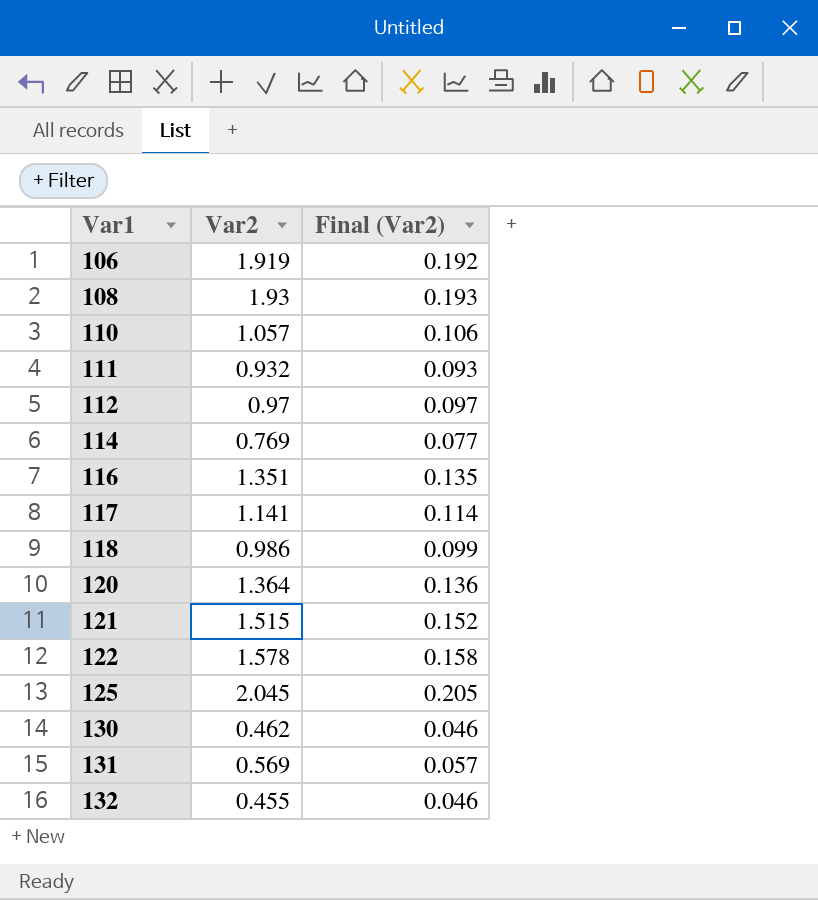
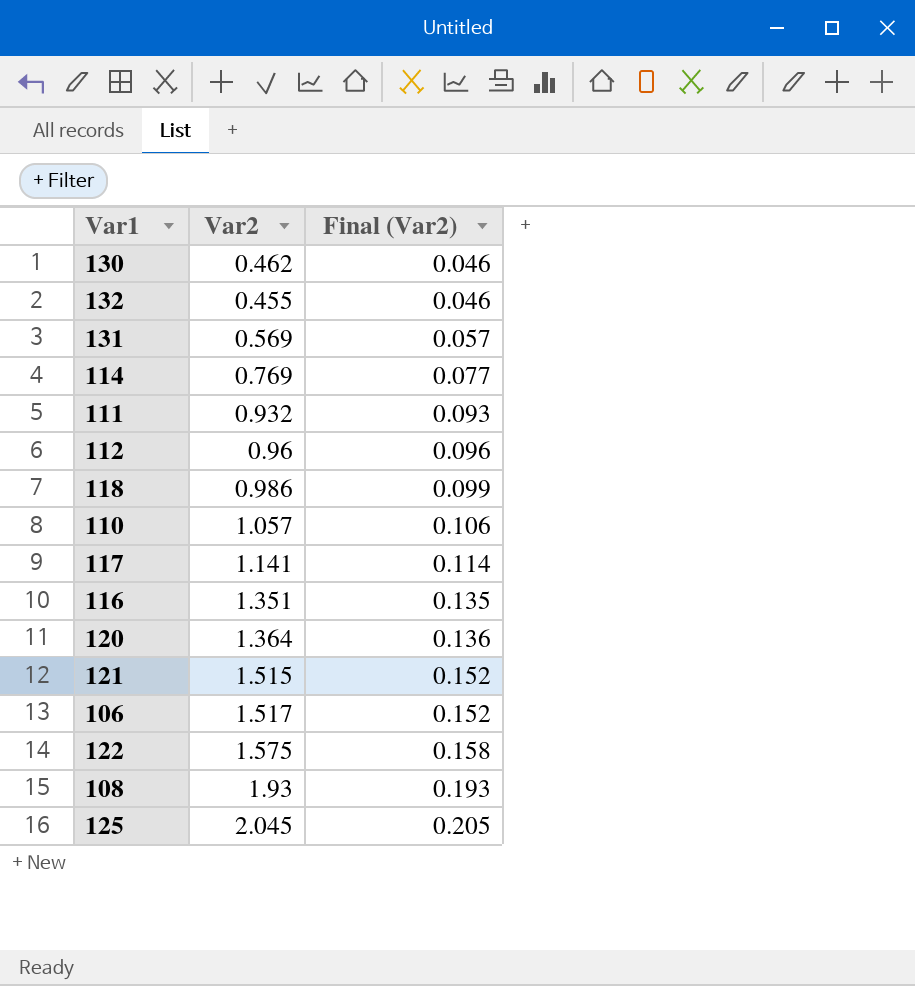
row order: Var1 ascending -> Final (Var2) ascending
112 | Var2: 0.97 -> 0.96
112 | Final (Var2): 0.097 -> 0.096
106 | Var2: 1.919 -> 1.517
106 | Final (Var2): 0.192 -> 0.152
122 | Var2: 1.578 -> 1.575

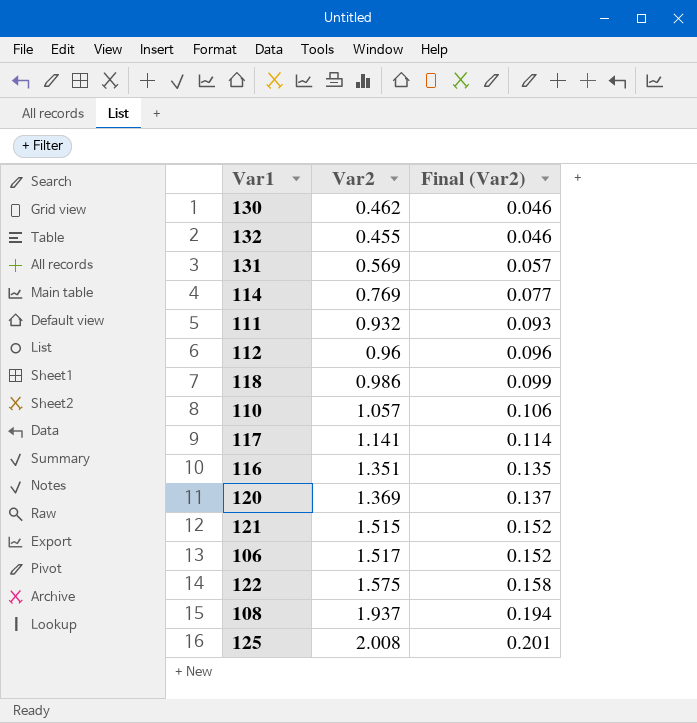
120 | Var2: 1.364 -> 1.369
120 | Final (Var2): 0.136 -> 0.137
108 | Var2: 1.93 -> 1.937
108 | Final (Var2): 0.193 -> 0.194
125 | Var2: 2.045 -> 2.008
125 | Final (Var2): 0.205 -> 0.201

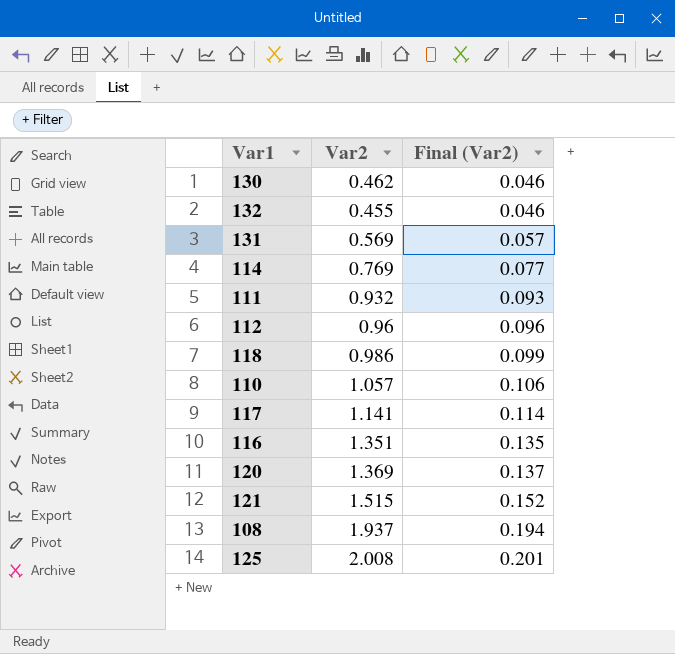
row 106: 1.517 | 0.152 -> none
row 122: 1.575 | 0.158 -> none

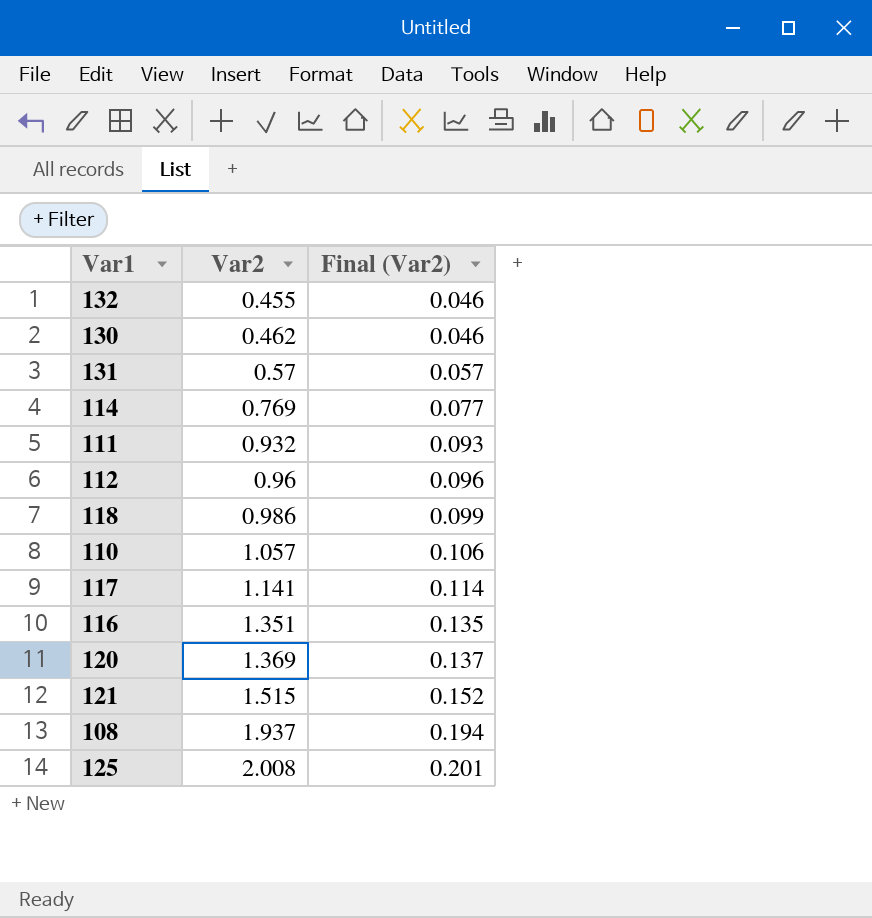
row order: Final (Var2) ascending -> Var2 ascending
131 | Var2: 0.569 -> 0.57

